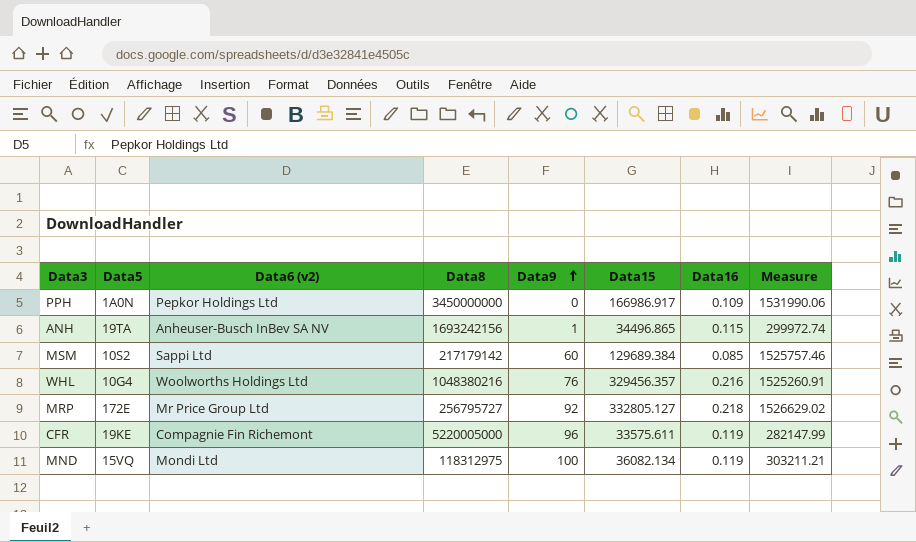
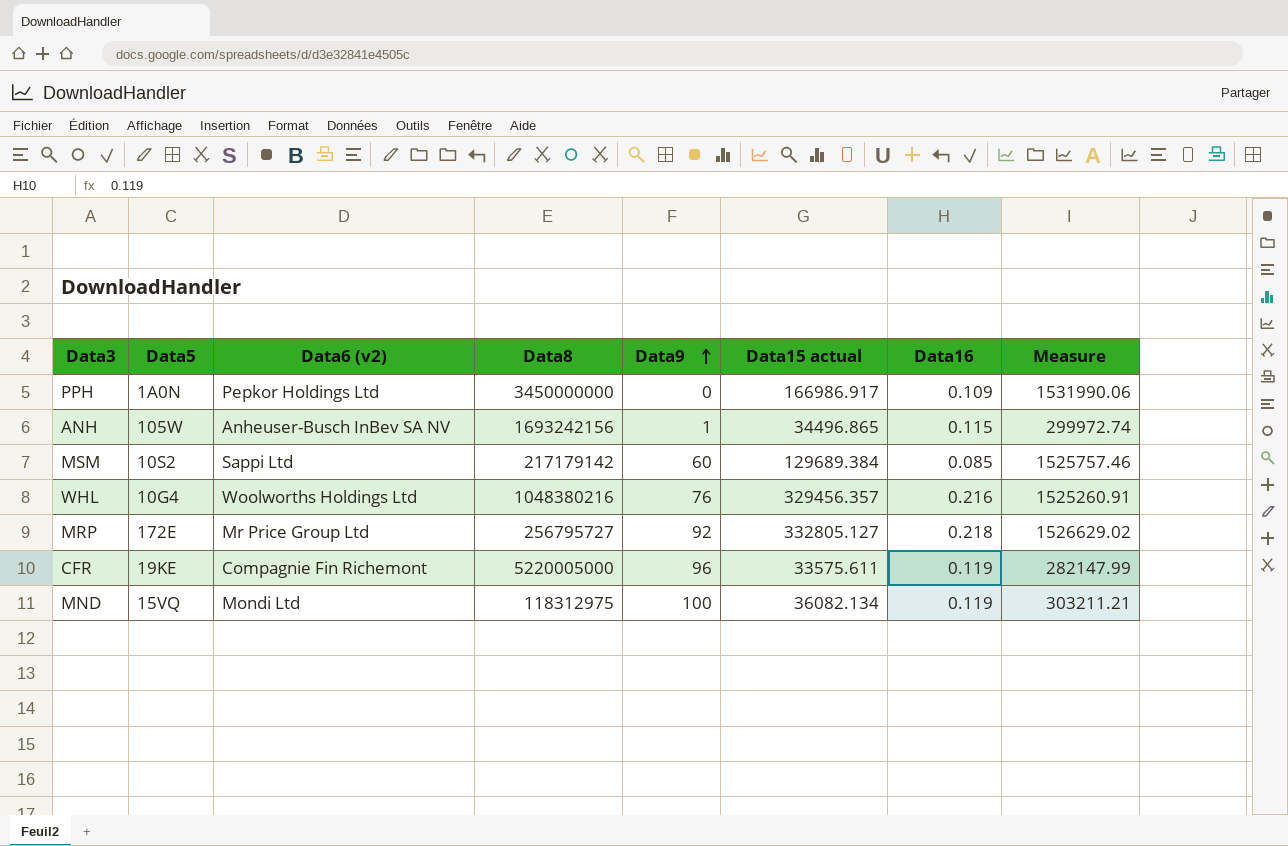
column name: Data15 -> Data15 actual
ANH | Data5: 19TA -> 105W

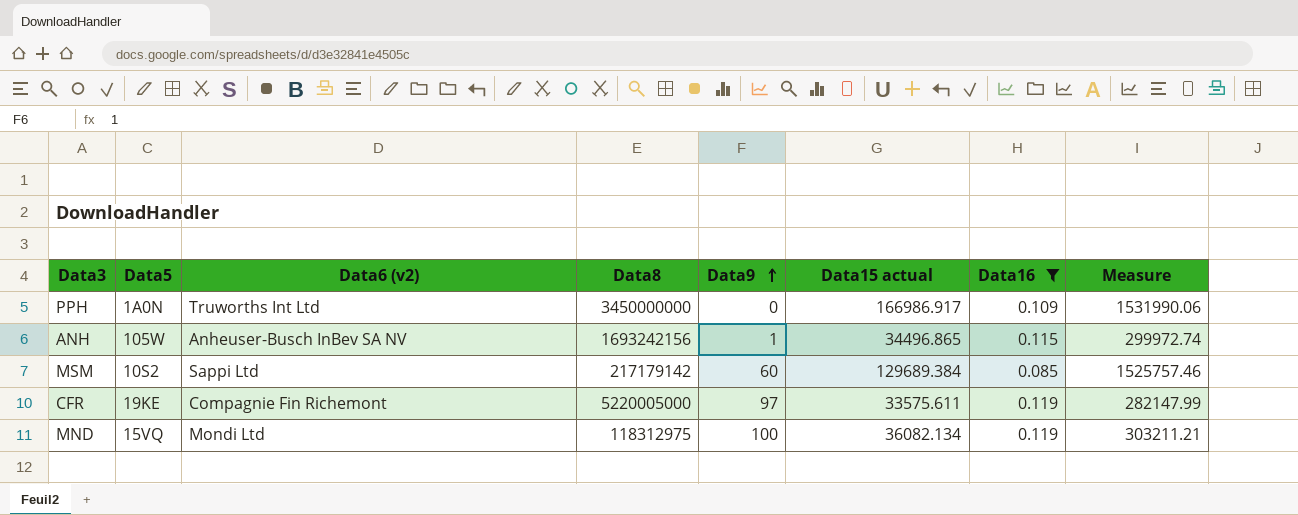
filter: none -> Data16 <= 0.119
PPH | Data6 (v2): Pepkor Holdings Ltd -> Truworths Int Ltd
CFR | Data9: 96 -> 97

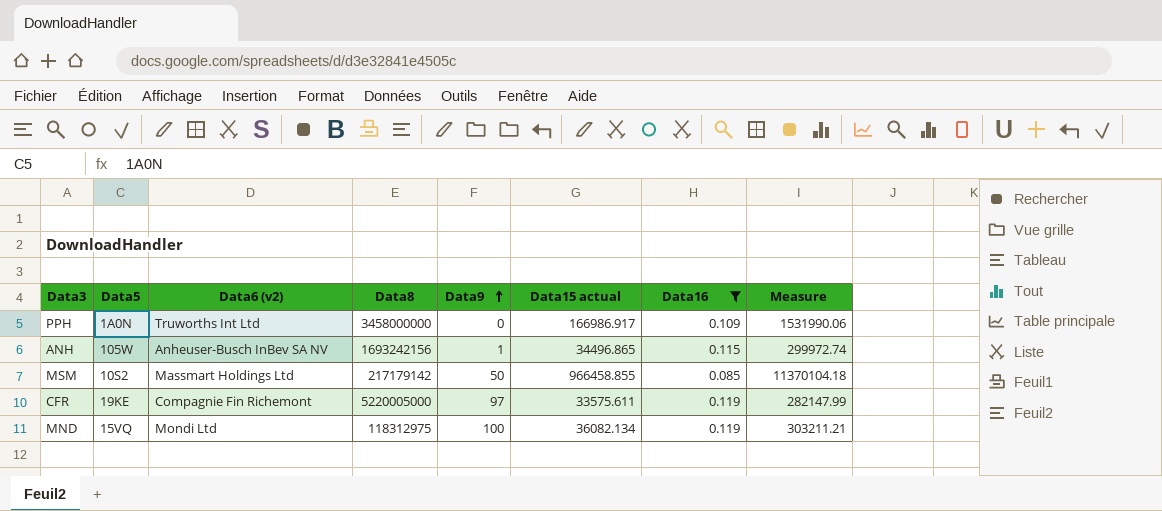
PPH | Data8: 3450000000 -> 3458000000
MSM | Data6 (v2): Sappi Ltd -> Massmart Holdings Ltd
MSM | Data9: 60 -> 50
MSM | Data15 actual: 129689.384 -> 966458.855
MSM | Measure: 1525757.46 -> 11370104.18

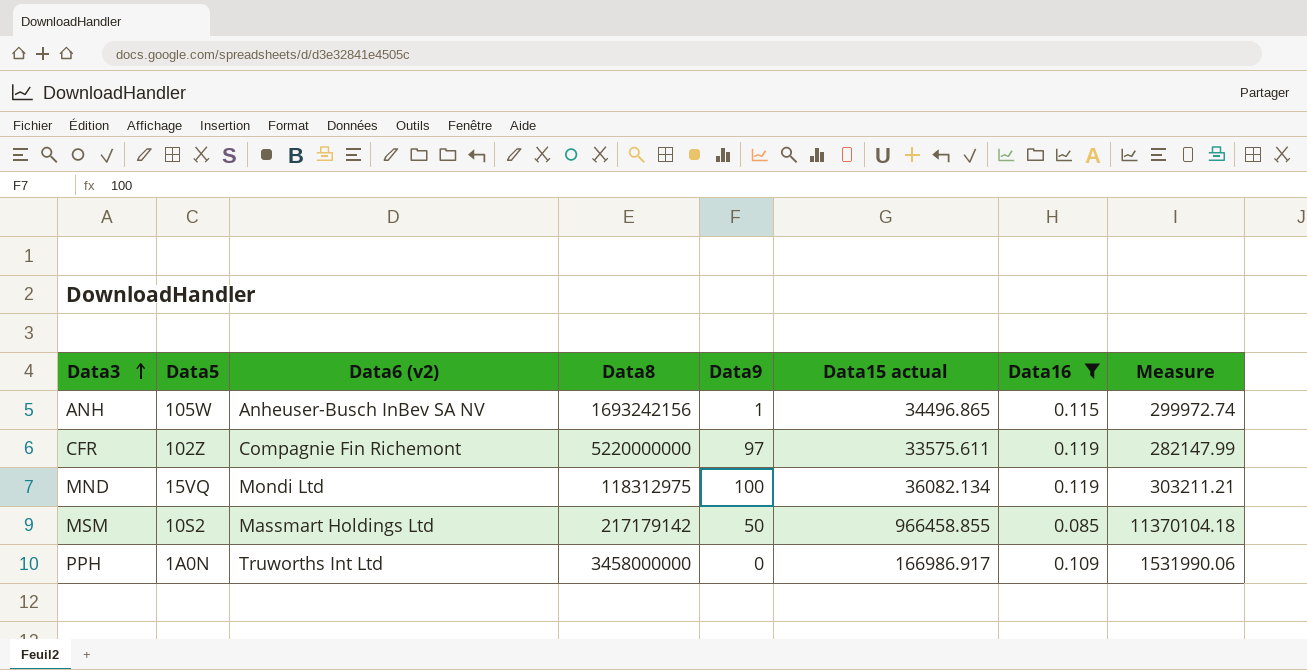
row order: Data9 ascending -> Data3 ascending
CFR | Data5: 19KE -> 102Z
CFR | Data8: 5220005000 -> 5220000000

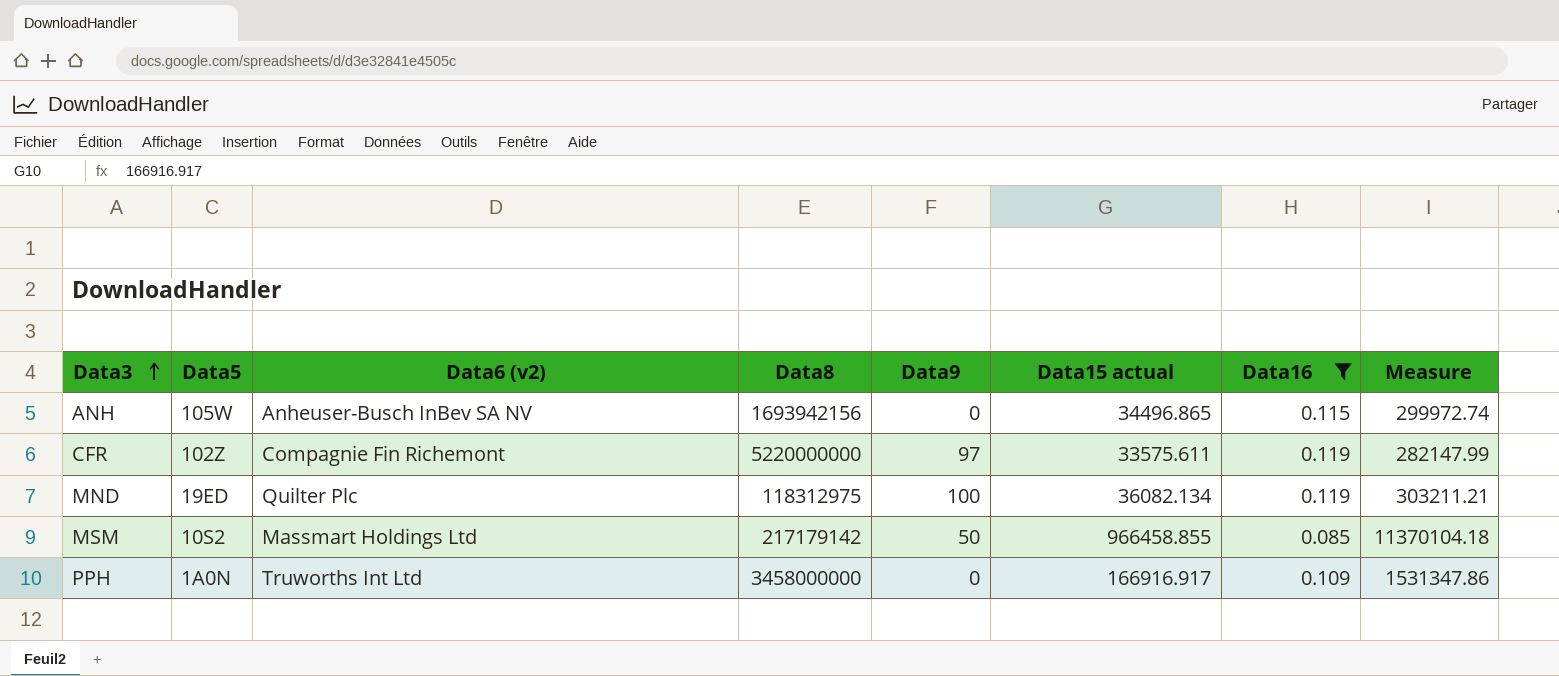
ANH | Data8: 1693242156 -> 1693942156
ANH | Data9: 1 -> 0
MND | Data5: 15VQ -> 19ED
MND | Data6 (v2): Mondi Ltd -> Quilter Plc
PPH | Data15 actual: 166986.917 -> 166916.917
PPH | Measure: 1531990.06 -> 1531347.86

